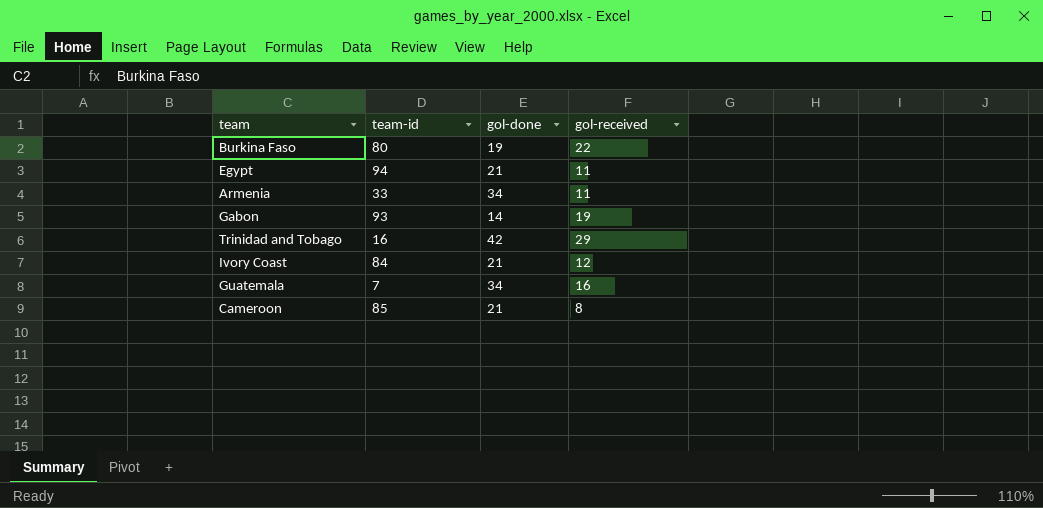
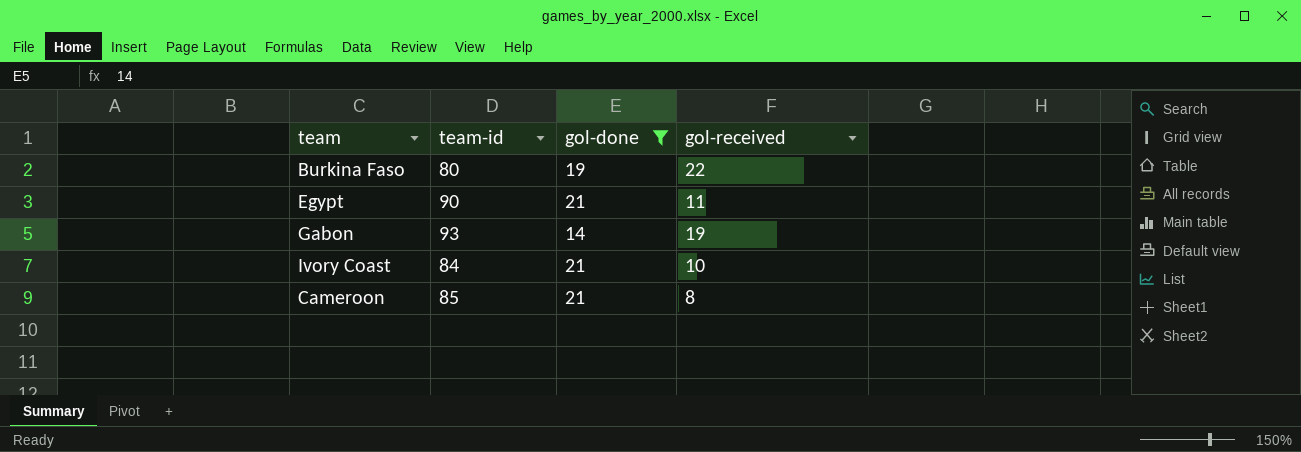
filter: none -> gol-done <= 21
Egypt | team-id: 94 -> 90
Ivory Coast | gol-received: 12 -> 10

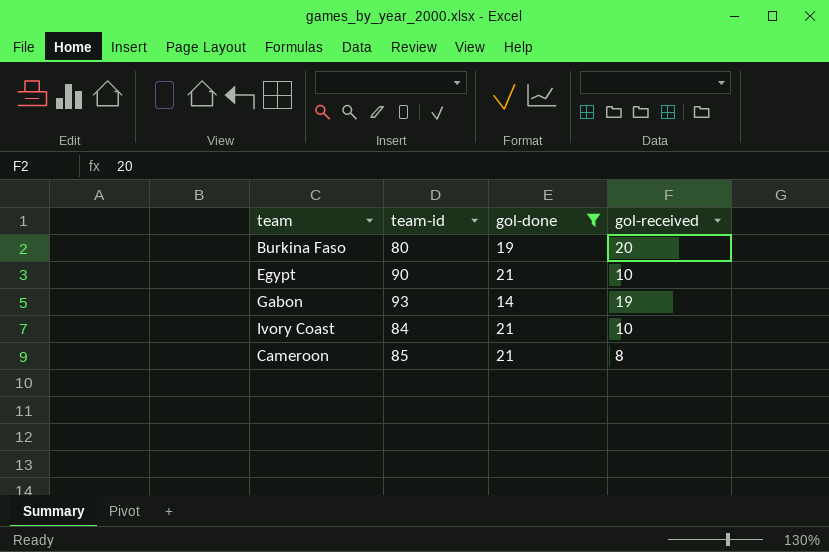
Burkina Faso | gol-received: 22 -> 20
Egypt | gol-received: 11 -> 10

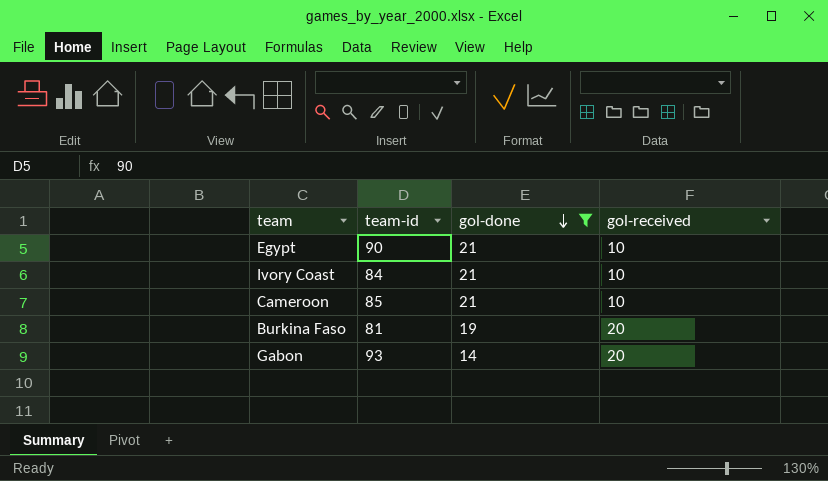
row order: none -> gol-done descending
Cameroon | gol-received: 8 -> 10
Burkina Faso | team-id: 80 -> 81
Gabon | gol-received: 19 -> 20

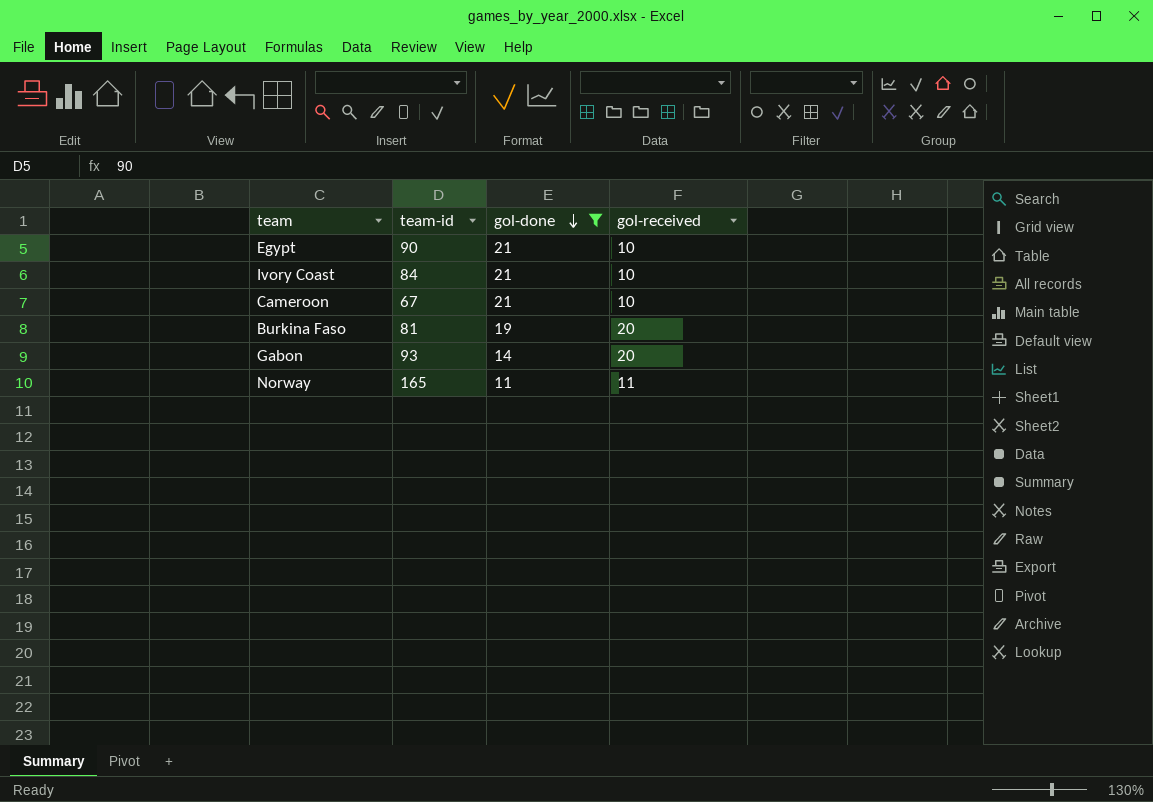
Cameroon | team-id: 85 -> 67
row Norway: none -> 165 | 11 | 11

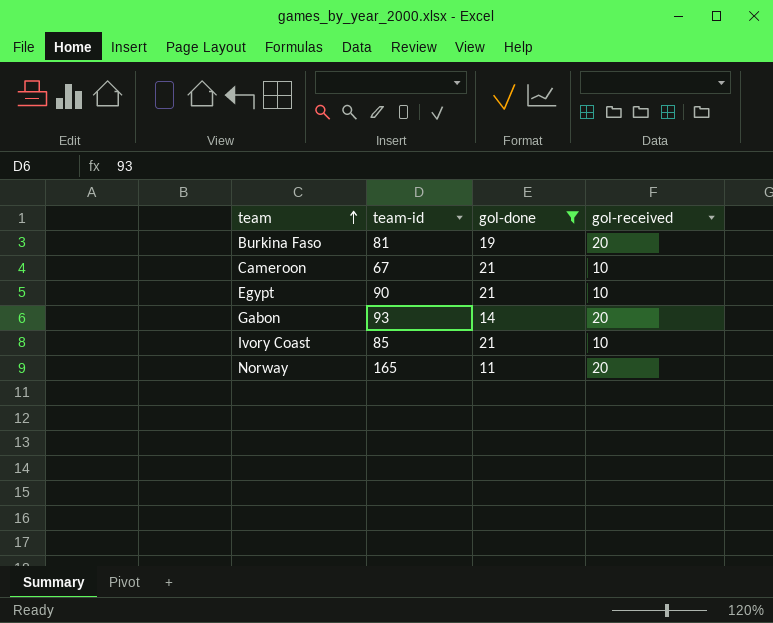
row order: gol-done descending -> team ascending
Ivory Coast | team-id: 84 -> 85
Norway | gol-received: 11 -> 20

